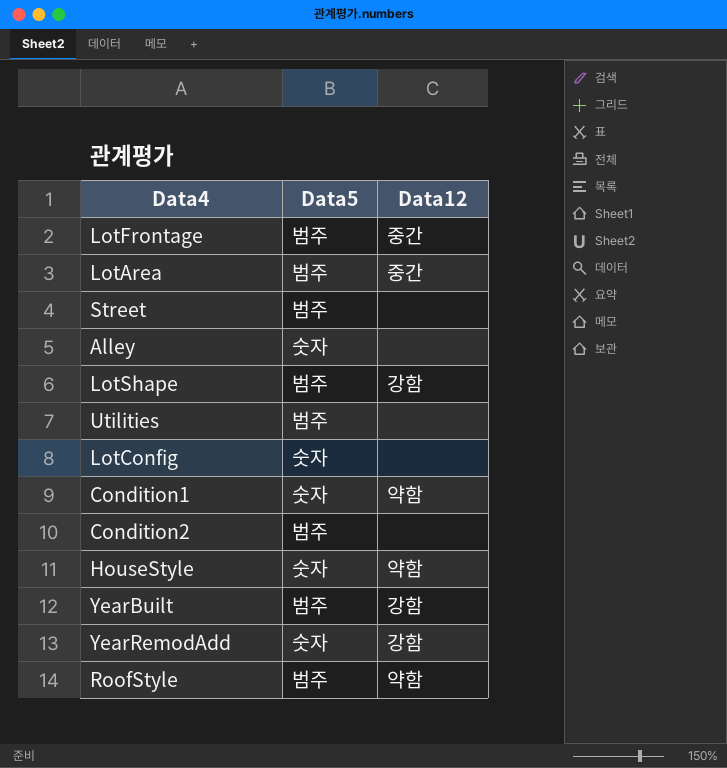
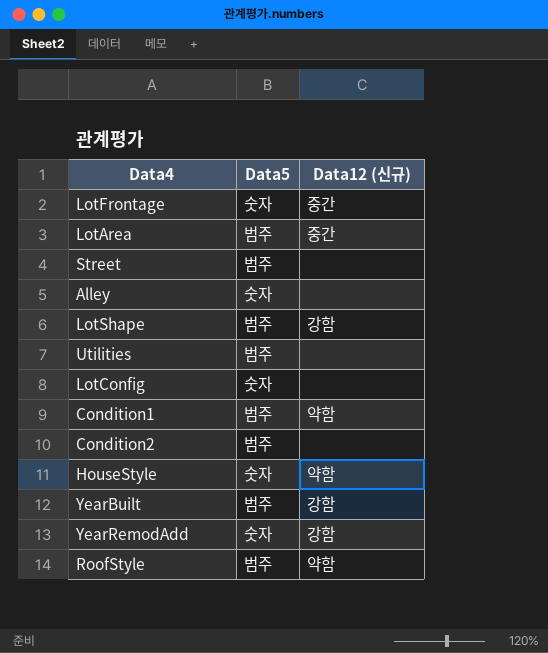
column name: Data12 -> Data12 (신규)
LotFrontage | Data5: 범주 -> 숫자
Condition1 | Data5: 숫자 -> 범주

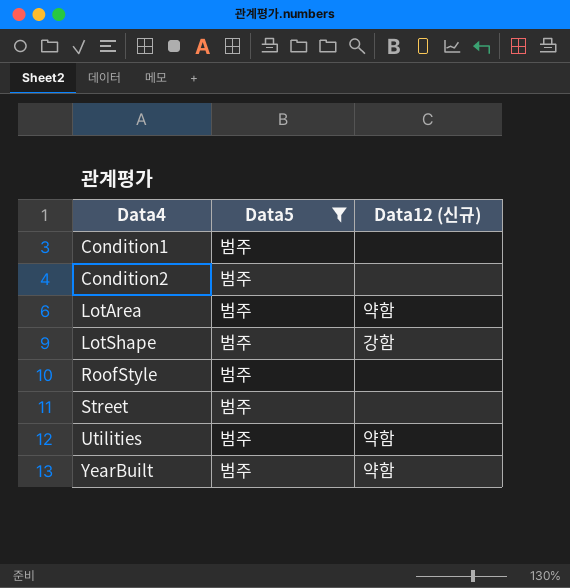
filter: none -> Data5 = 범주
row order: none -> Data4 ascending
Condition1 | Data12 (신규): 약함 -> none
LotArea | Data12 (신규): 중간 -> 약함
RoofStyle | Data12 (신규): 약함 -> none
Utilities | Data12 (신규): none -> 약함
YearBuilt | Data12 (신규): 강함 -> 약함

